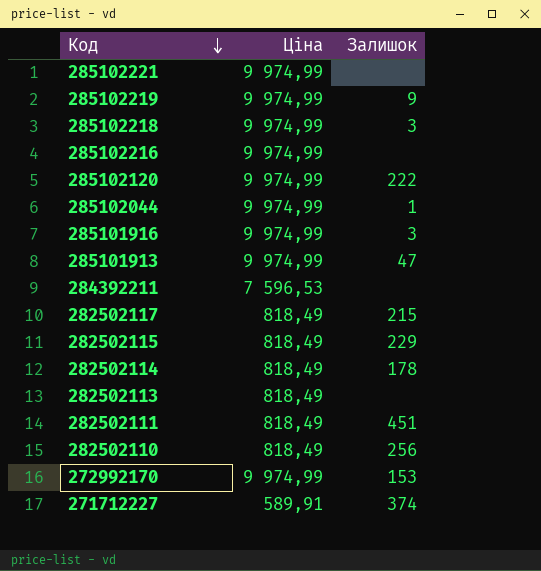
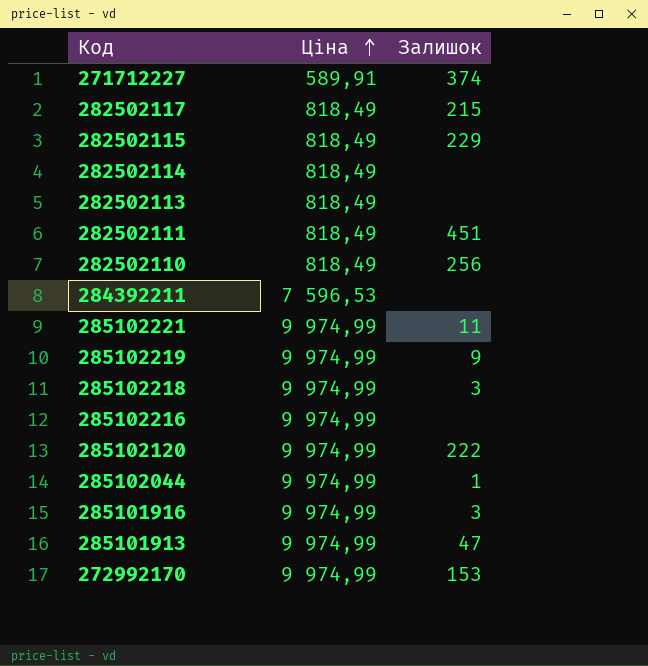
row order: Код descending -> Ціна ascending
282502114 | Залишок: 178 -> none
285102221 | Залишок: none -> 11

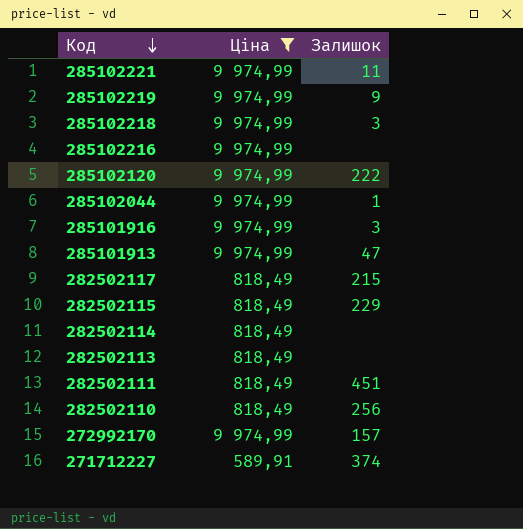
filter: none -> Ціна != 7 596,53
row order: Ціна ascending -> Код descending
272992170 | Залишок: 153 -> 157

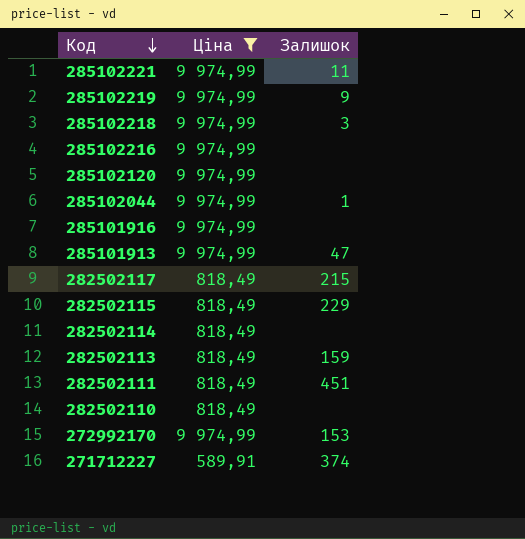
285102120 | Залишок: 222 -> none
285101916 | Залишок: 3 -> none
282502113 | Залишок: none -> 159
282502110 | Залишок: 256 -> none
272992170 | Залишок: 157 -> 153

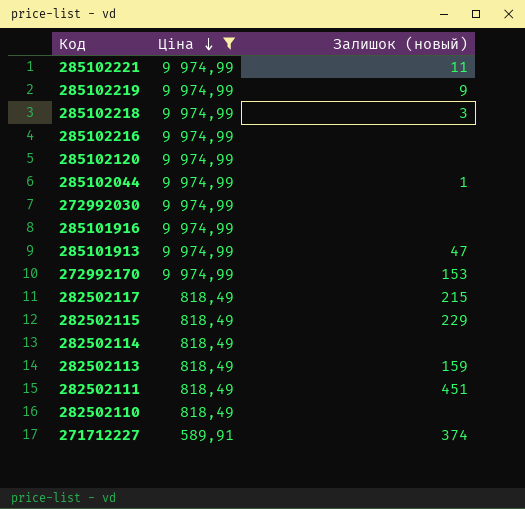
row order: Код descending -> Ціна descending
column name: Залишок -> Залишок (новый)
row 272992030: none -> 9 974,99 | none

